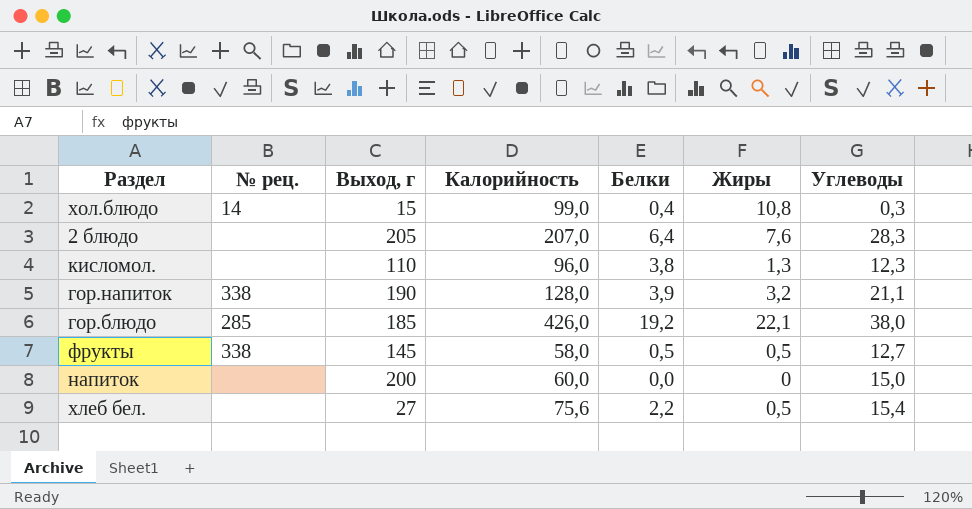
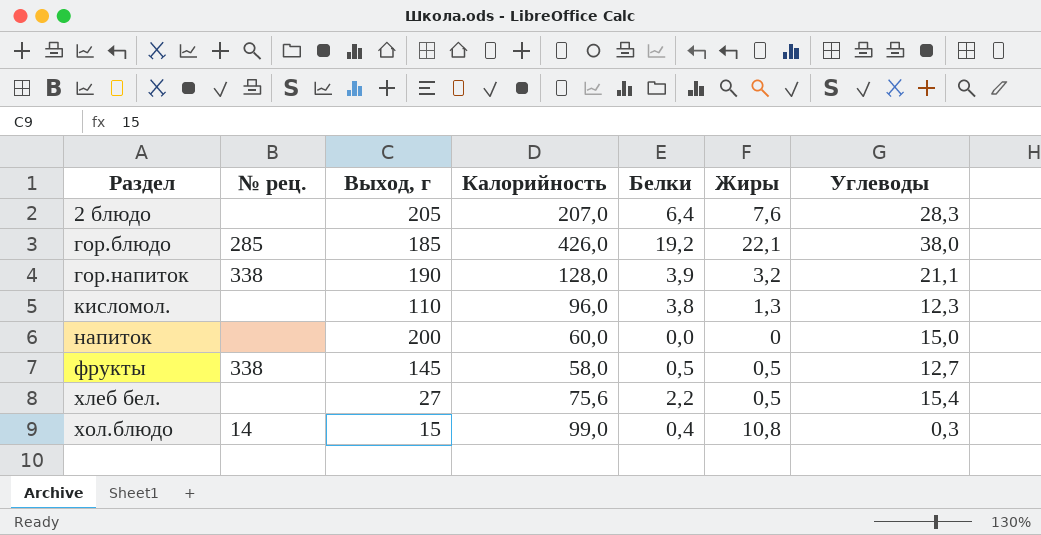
row order: none -> Раздел ascending

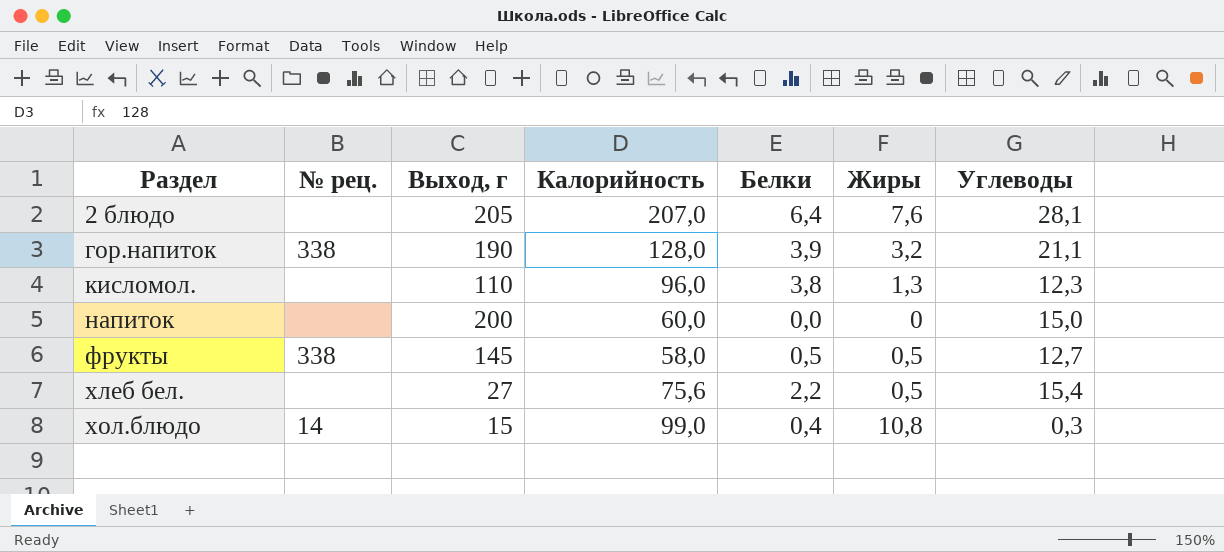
row гор.блюдо: 285 | 185 | 426,0 | 19,2 | 22,1 | 38,0 -> none
2 блюдо | Углеводы: 28,3 -> 28,1

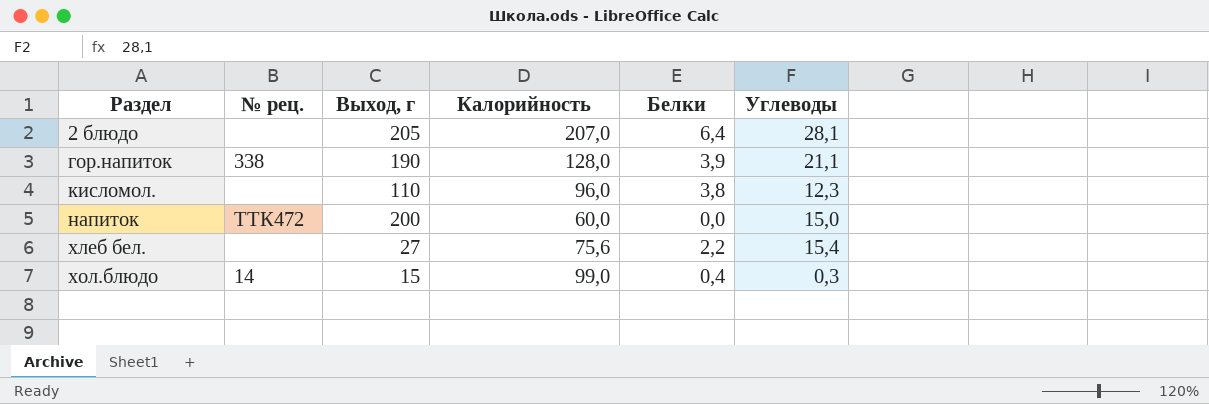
column Жиры | position: 6 -> none
row фрукты: 338 | 145 | 58,0 | 0,5 | 0,5 | 12,7 -> none
напиток | № рец.: none -> ТТК472

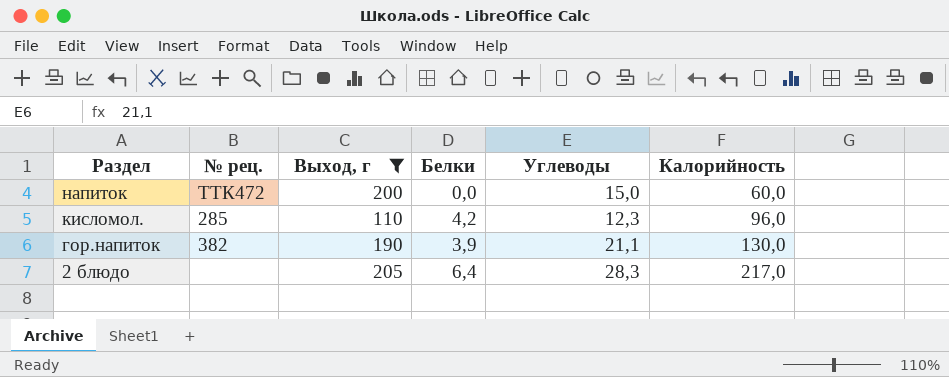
filter: none -> Выход, г >= 110
row order: Раздел ascending -> Раздел descending
column Калорийность | position: 4 -> 6
кисломол. | № рец.: none -> 285
кисломол. | Белки: 3,8 -> 4,2
гор.напиток | № рец.: 338 -> 382
гор.напиток | Калорийность: 128,0 -> 130,0
2 блюдо | Углеводы: 28,1 -> 28,3
2 блюдо | Калорийность: 207,0 -> 217,0

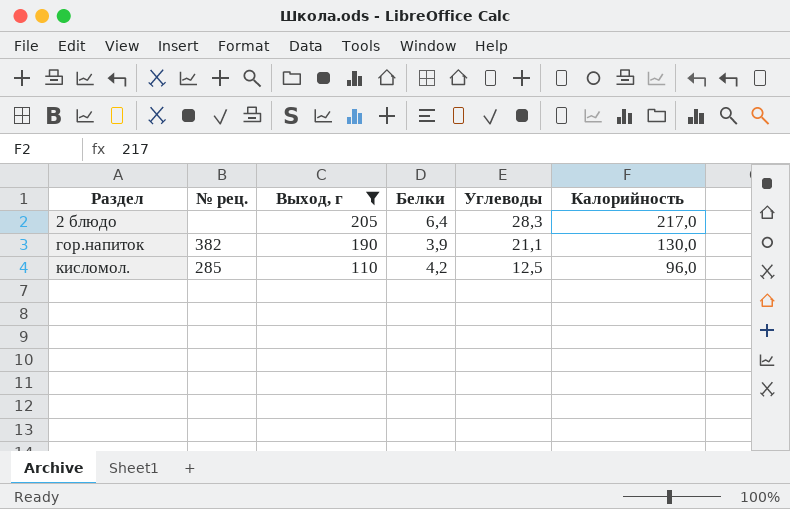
row order: Раздел descending -> Раздел ascending
row напиток: ТТК472 | 200 | 0,0 | 15,0 | 60,0 -> none
кисломол. | Углеводы: 12,3 -> 12,5

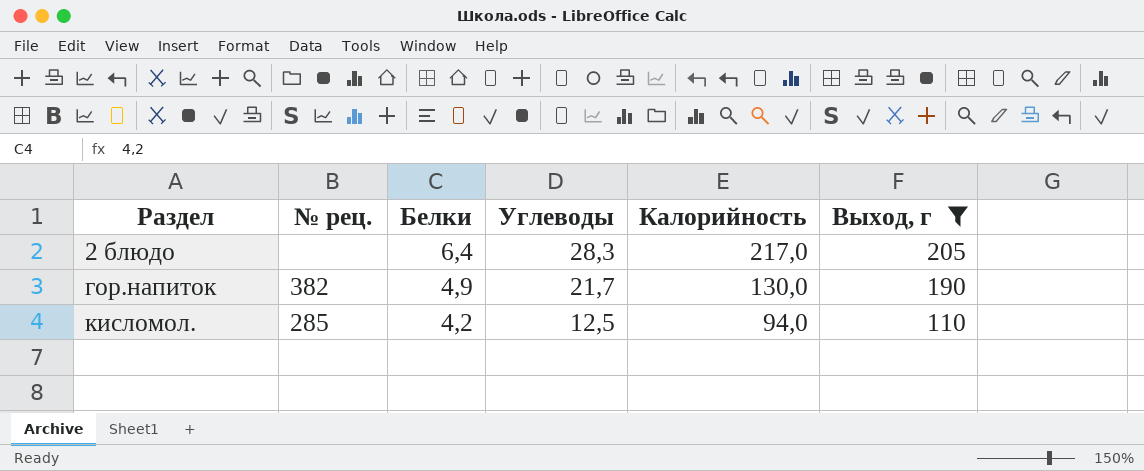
column Выход, г | position: 3 -> 6
гор.напиток | Белки: 3,9 -> 4,9
гор.напиток | Углеводы: 21,1 -> 21,7
кисломол. | Калорийность: 96,0 -> 94,0

